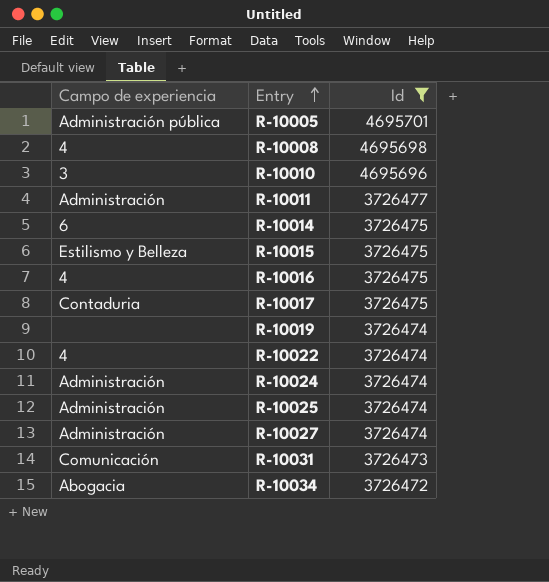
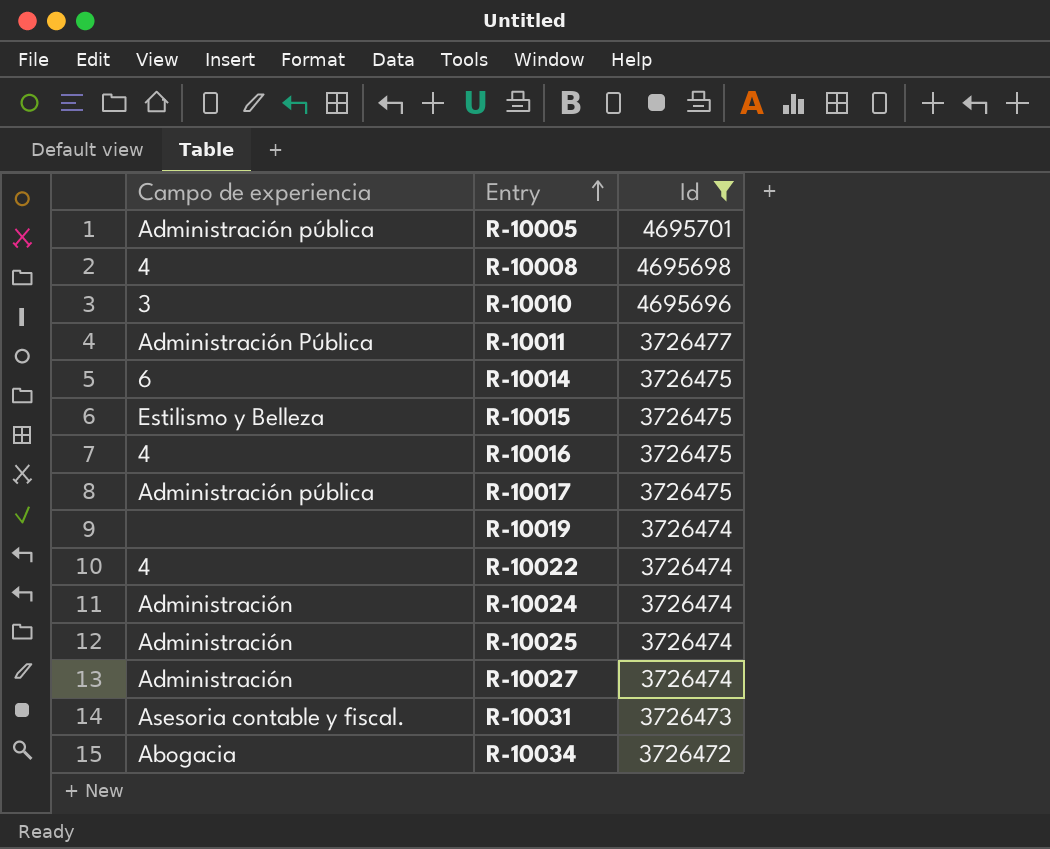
R-10011 | Campo de experiencia: Administración -> Administración Pública
R-10017 | Campo de experiencia: Contaduria -> Administración pública
R-10031 | Campo de experiencia: Comunicación -> Asesoria contable y fiscal.

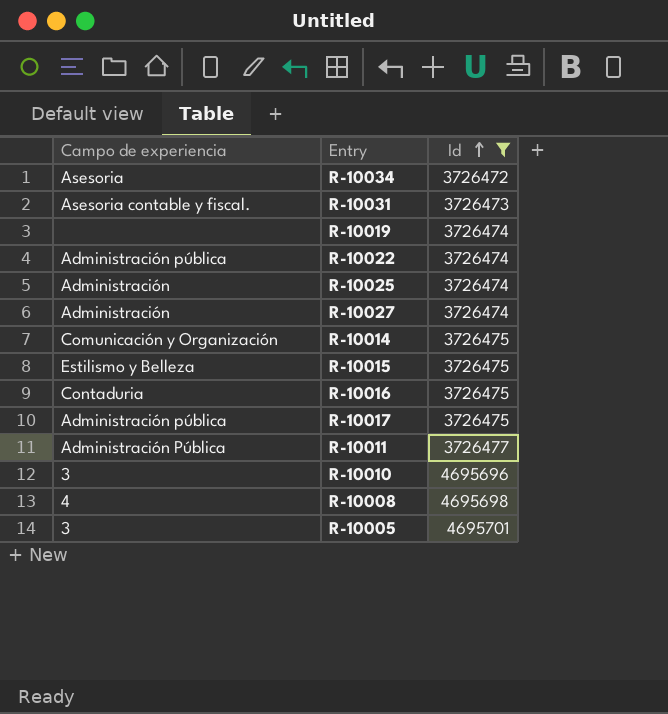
row order: Entry ascending -> Id ascending
row R-10024: Administración | 3726474 -> none
R-10034 | Campo de experiencia: Abogacia -> Asesoria
R-10022 | Campo de experiencia: 4 -> Administración pública
R-10014 | Campo de experiencia: 6 -> Comunicación y Organización
R-10016 | Campo de experiencia: 4 -> Contaduria
R-10005 | Campo de experiencia: Administración pública -> 3

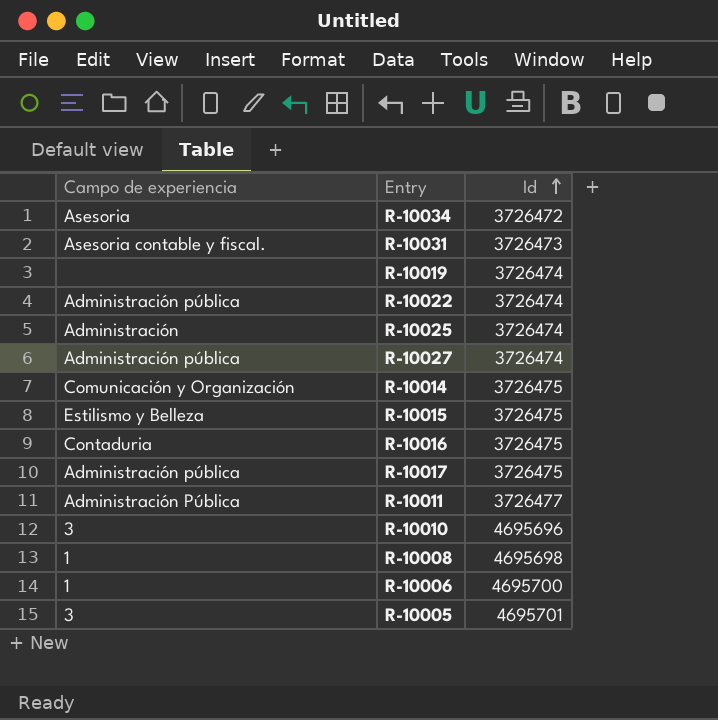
filter: Id != 4695700 -> none
R-10027 | Campo de experiencia: Administración -> Administración pública
R-10008 | Campo de experiencia: 4 -> 1

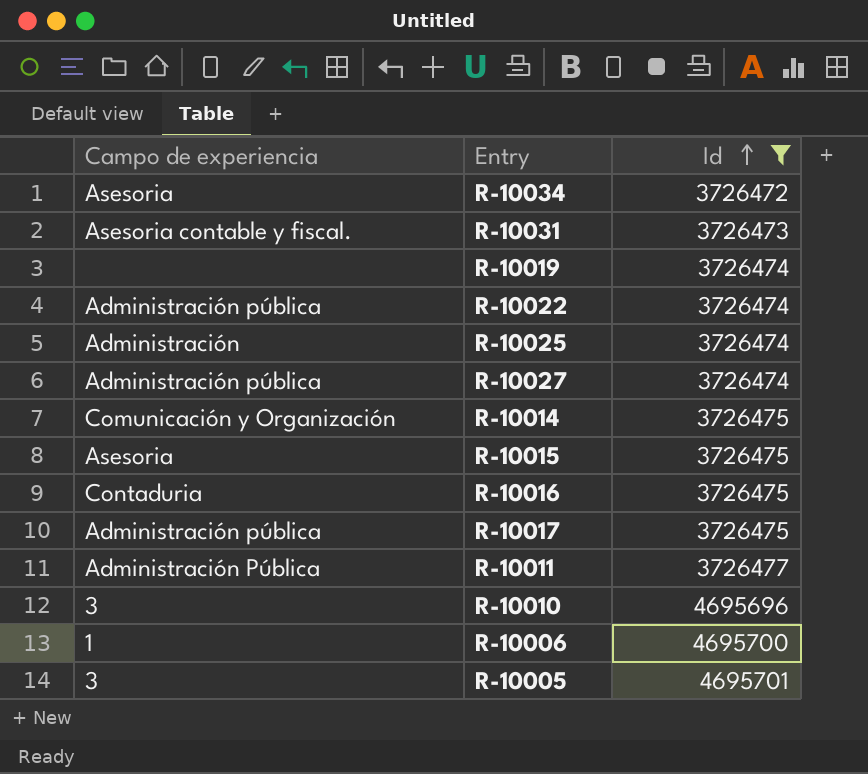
filter: none -> Id != 4695698
R-10015 | Campo de experiencia: Estilismo y Belleza -> Asesoria

